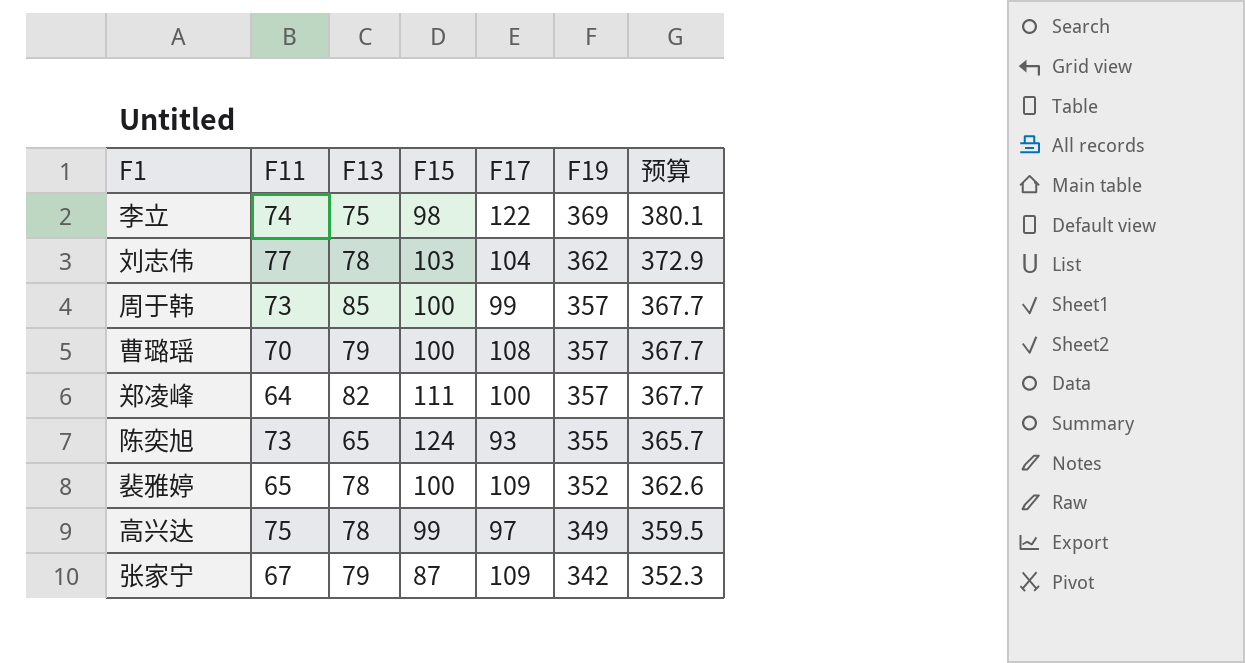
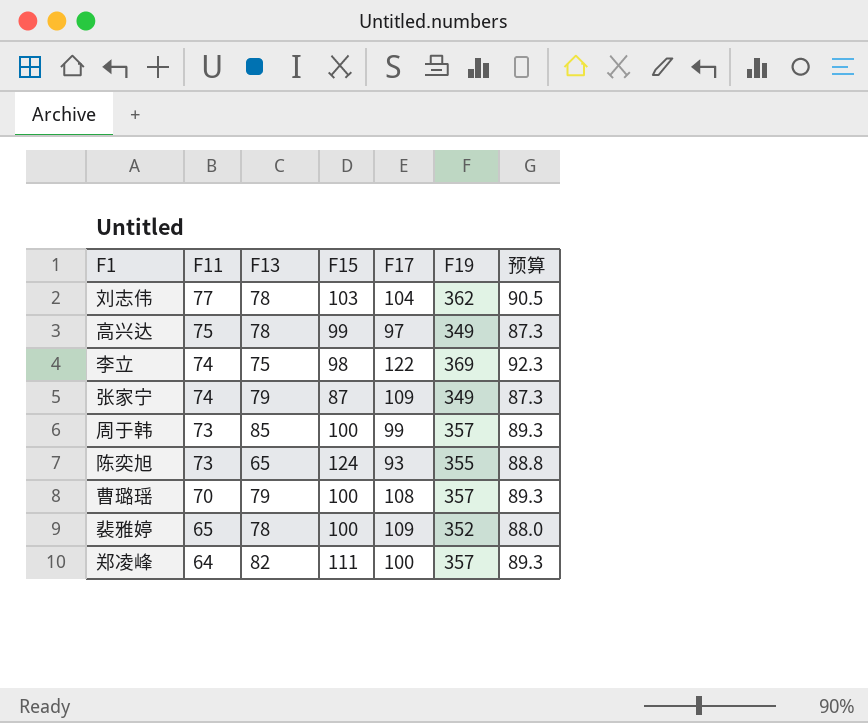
row order: F19 descending -> F11 descending
column 预算 | formula: [F19] * 1.03 -> [F19] * 0.25
张家宁 | F11: 67 -> 74
张家宁 | F19: 342 -> 349

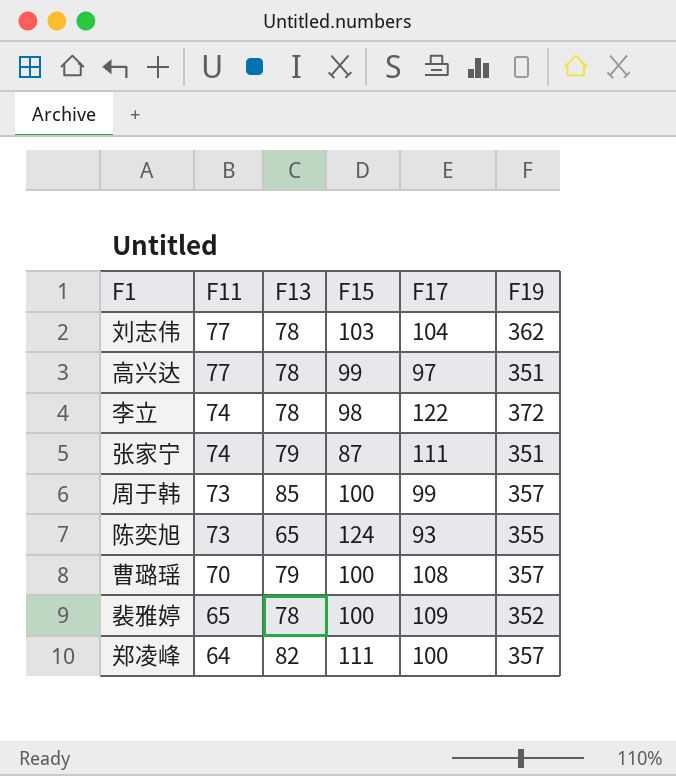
column 预算 | formula: [F19] * 0.25 -> none
高兴达 | F11: 75 -> 77
高兴达 | F19: 349 -> 351
李立 | F13: 75 -> 78
李立 | F19: 369 -> 372
张家宁 | F17: 109 -> 111
张家宁 | F19: 349 -> 351

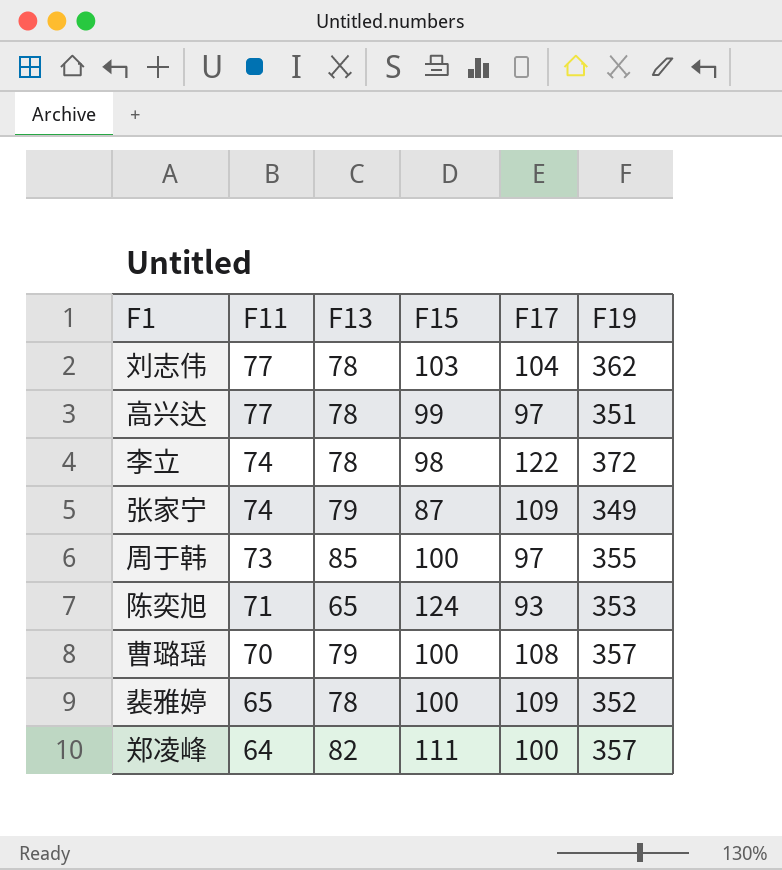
张家宁 | F17: 111 -> 109
张家宁 | F19: 351 -> 349
周于韩 | F17: 99 -> 97
周于韩 | F19: 357 -> 355
陈奕旭 | F11: 73 -> 71
陈奕旭 | F19: 355 -> 353

